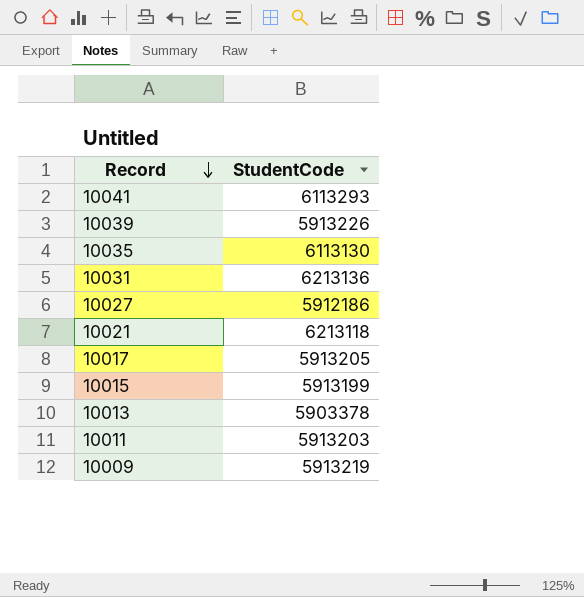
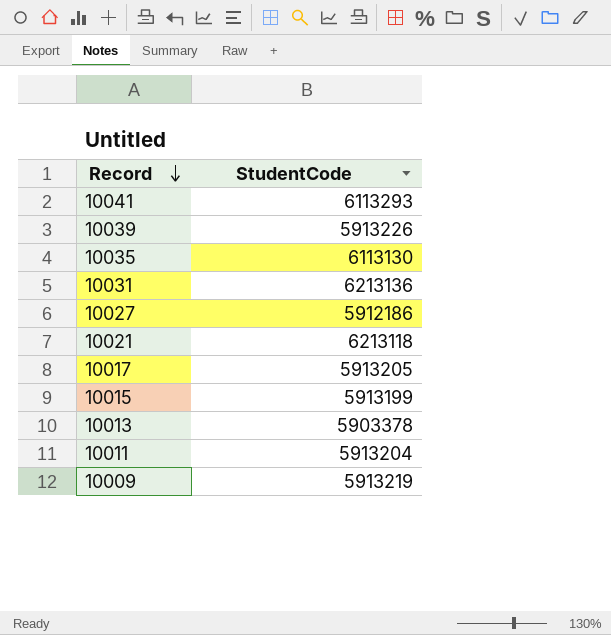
10011 | StudentCode: 5913203 -> 5913204

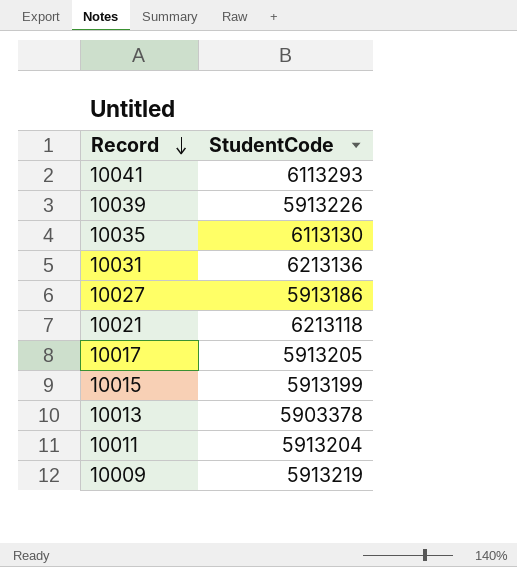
10027 | StudentCode: 5912186 -> 5913186

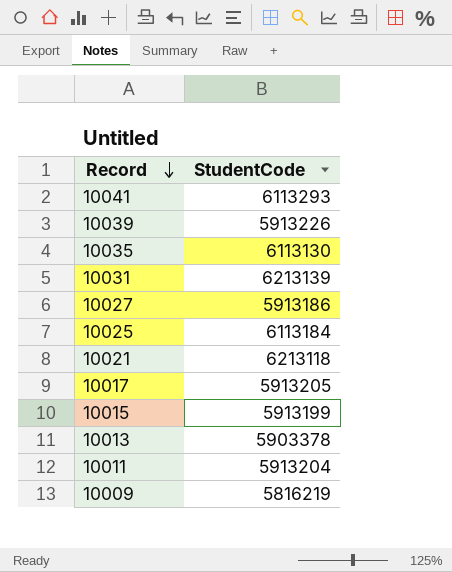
10031 | StudentCode: 6213136 -> 6213139
row 10025: none -> 6113184
10009 | StudentCode: 5913219 -> 5816219

